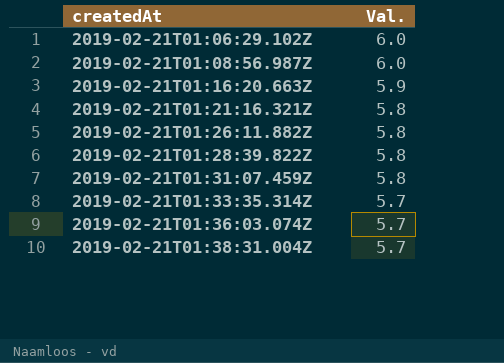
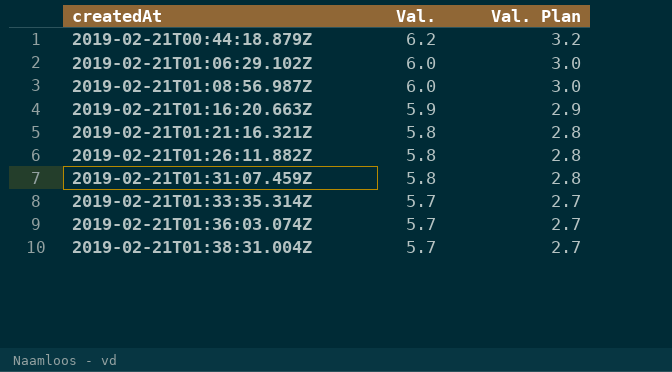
column Val. Plan | formula: none -> [Val.] - 3
row 2019-02-21T01:28:39.822Z: 5.8 -> none
row 2019-02-21T00:44:18.879Z: none -> 6.2 | 3.2

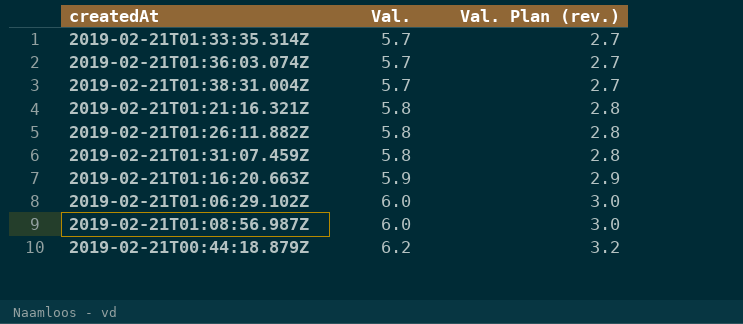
row order: createdAt ascending -> Val. ascending
column name: Val. Plan -> Val. Plan (rev.)

